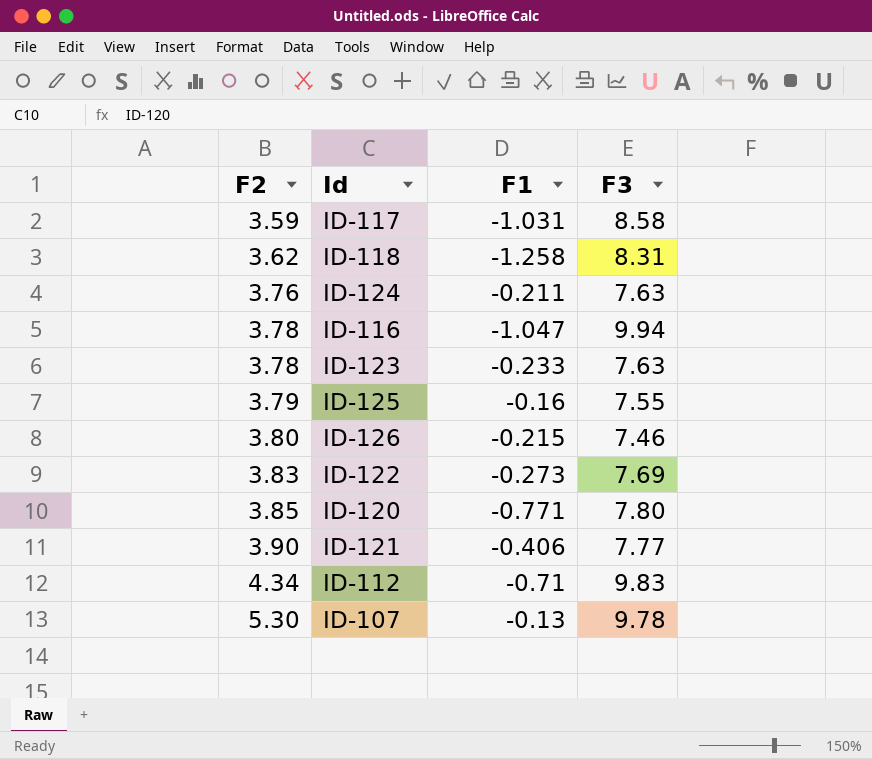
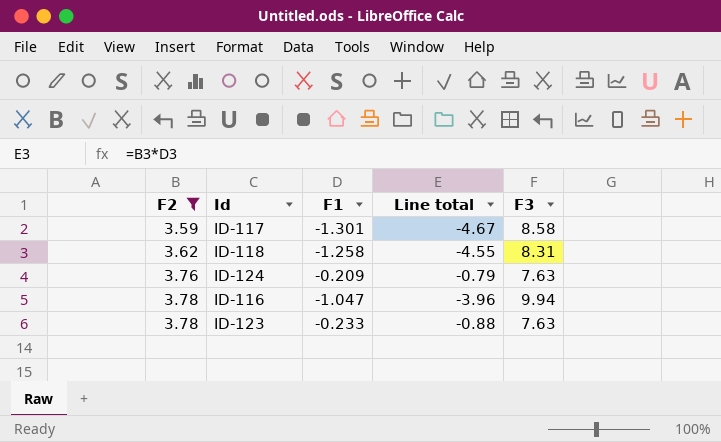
filter: none -> F2 <= 3.78
column Line total | formula: none -> [F2] * [F1]
ID-117 | F1: -1.031 -> -1.301
ID-124 | F1: -0.211 -> -0.209

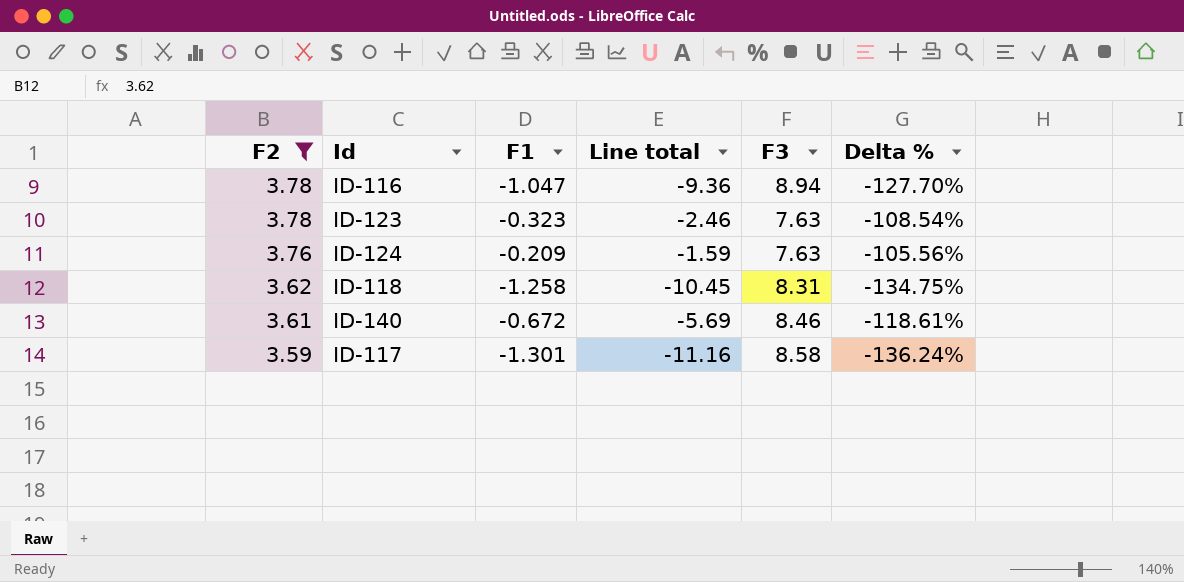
row order: F2 ascending -> F2 descending
column Line total | formula: [F2] * [F1] -> [F1] * [F3]
column Delta % | formula: none -> ([F1] - [F2]) / [F2]
ID-116 | F3: 9.94 -> 8.94
ID-123 | F1: -0.233 -> -0.323
row ID-140: none -> 3.61 | -0.672 | -5.69 | 8.46 | -118.61%

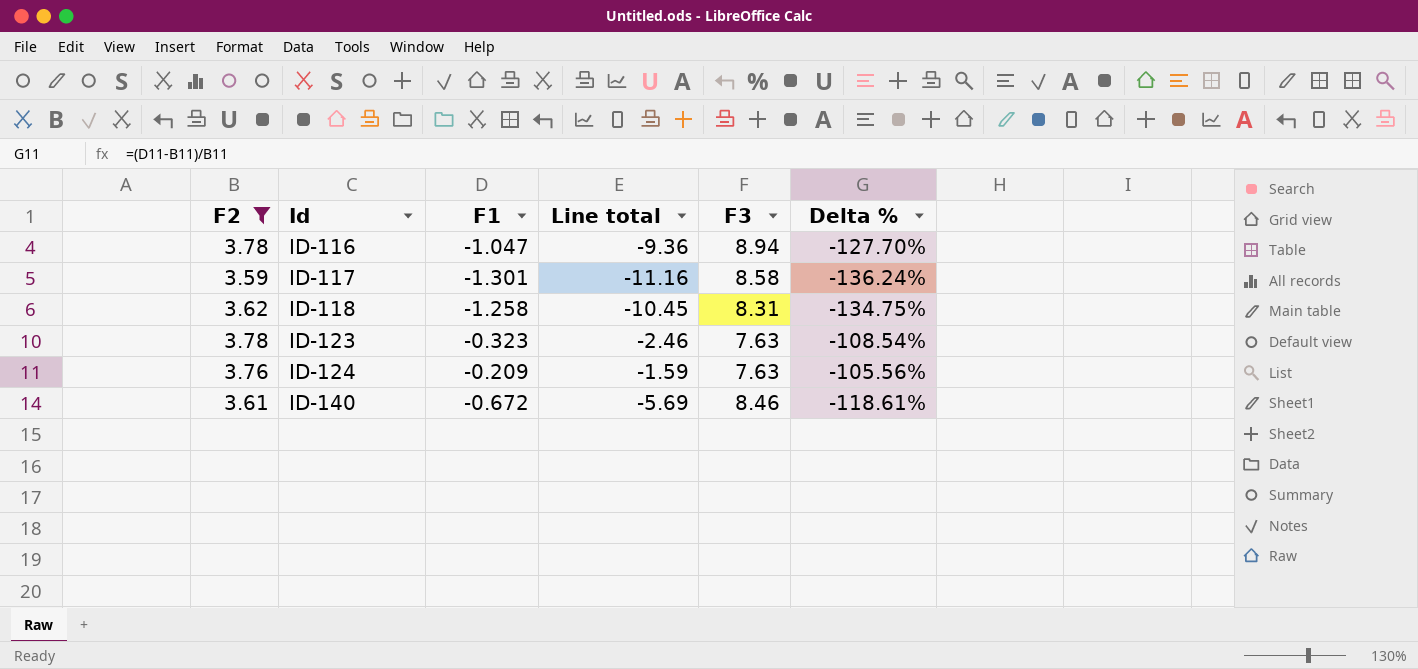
row order: F2 descending -> Id ascending

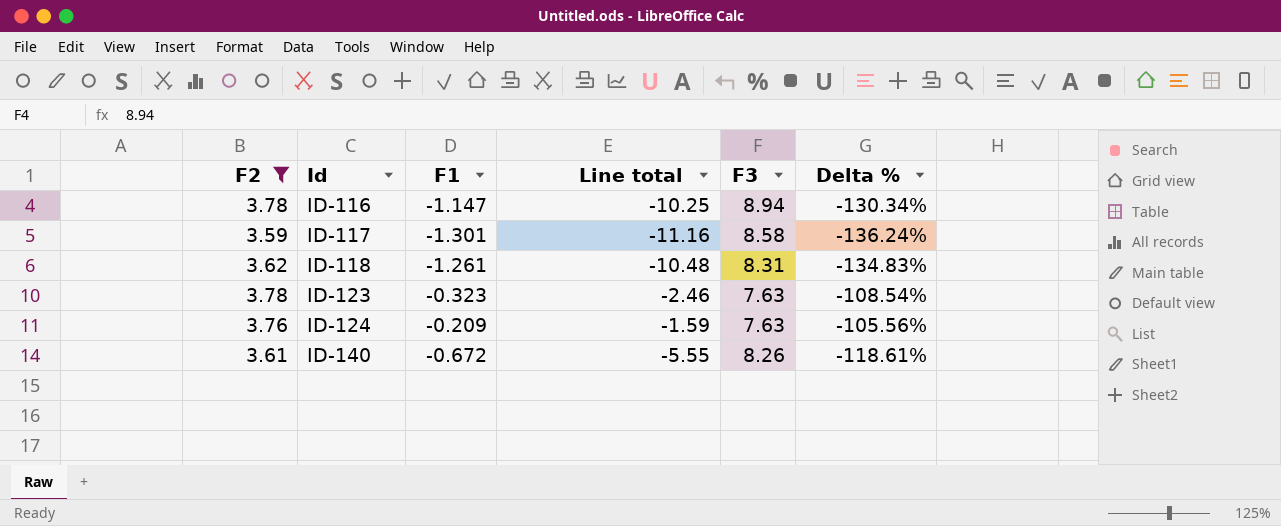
ID-116 | F1: -1.047 -> -1.147
ID-116 | Line total: -9.36 -> -10.25
ID-116 | Delta %: -127.70% -> -130.34%
ID-118 | F1: -1.258 -> -1.261
ID-118 | Line total: -10.45 -> -10.48
ID-118 | Delta %: -134.75% -> -134.83%
ID-140 | Line total: -5.69 -> -5.55
ID-140 | F3: 8.46 -> 8.26

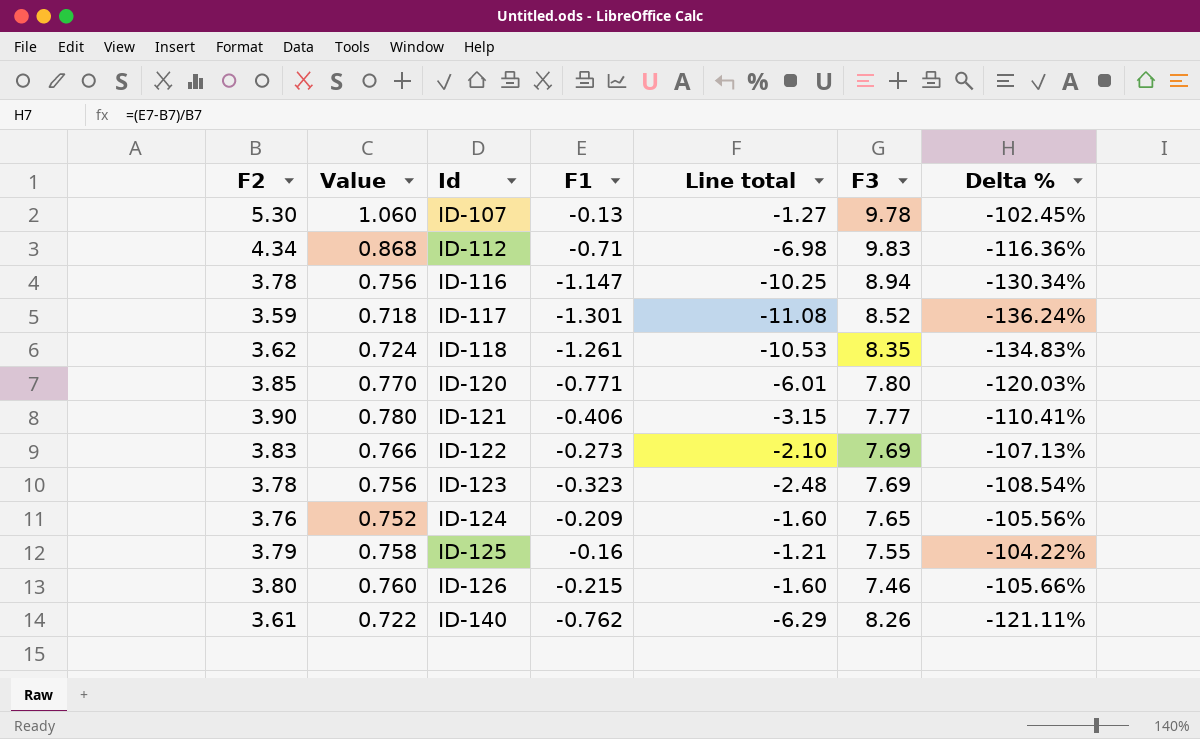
filter: F2 <= 3.78 -> none
column Value | formula: none -> [F2] * 0.2
ID-117 | Line total: -11.16 -> -11.08
ID-117 | F3: 8.58 -> 8.52
ID-118 | Line total: -10.48 -> -10.53
ID-118 | F3: 8.31 -> 8.35
ID-123 | Line total: -2.46 -> -2.48
ID-123 | F3: 7.63 -> 7.69
ID-124 | Line total: -1.59 -> -1.60
ID-124 | F3: 7.63 -> 7.65
ID-140 | F1: -0.672 -> -0.762
ID-140 | Line total: -5.55 -> -6.29
ID-140 | Delta %: -118.61% -> -121.11%

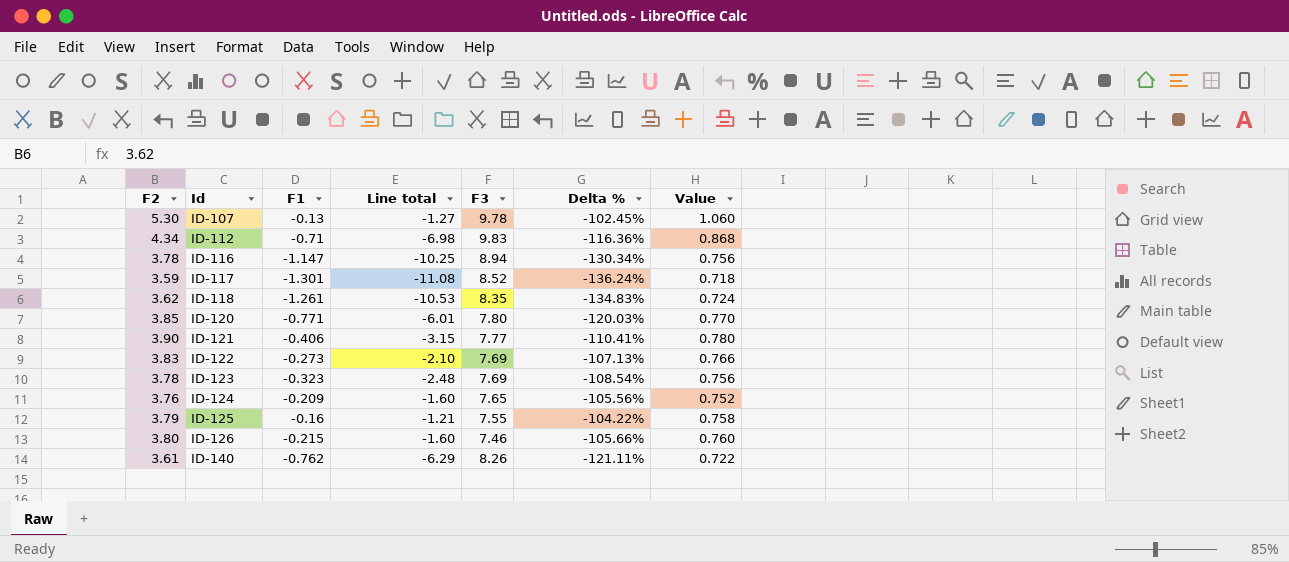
column Value | position: 2 -> 7

